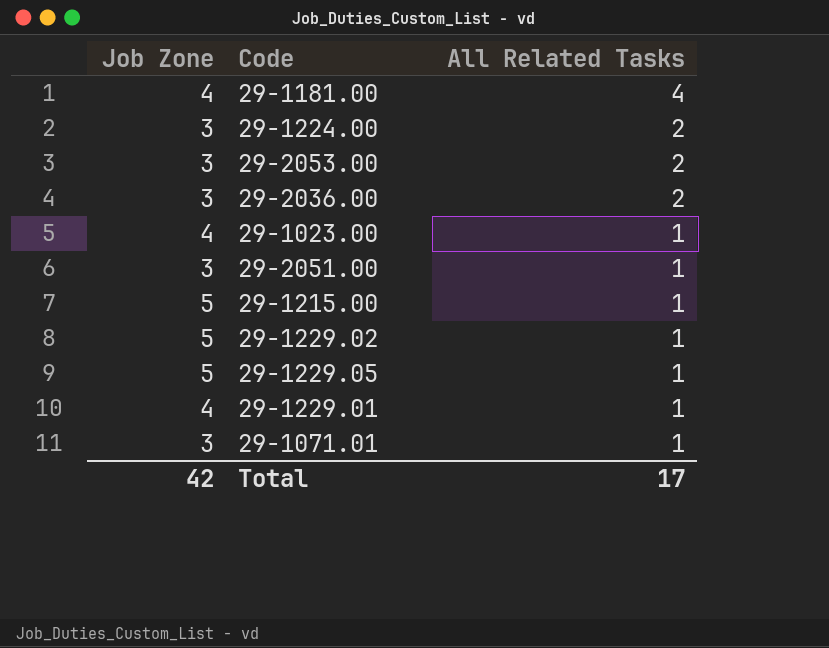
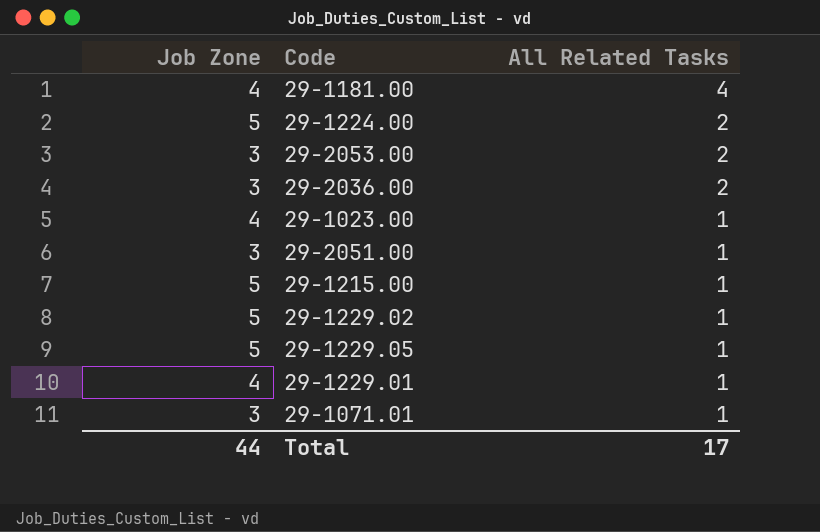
29-1224.00 | Job Zone: 3 -> 5
Total | Job Zone: 42 -> 44

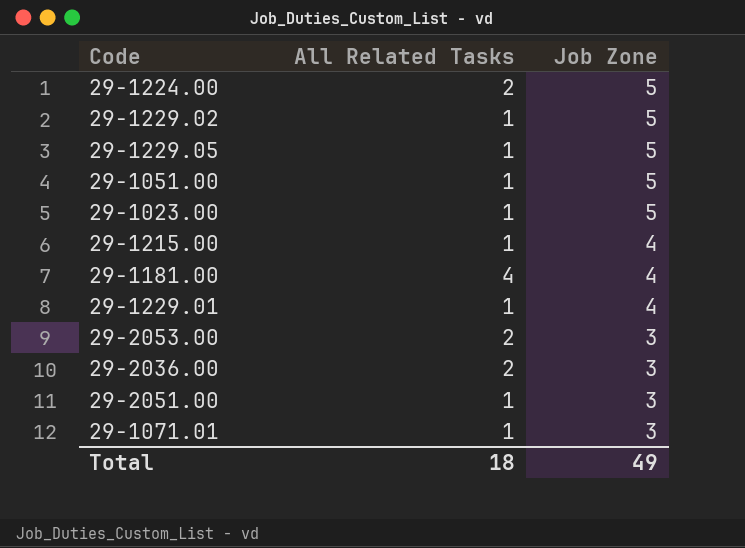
row order: All Related Tasks descending -> Job Zone descending
column Job Zone | position: 1 -> 3
row 29-1051.00: none -> 1 | 5
29-1023.00 | Job Zone: 4 -> 5
29-1215.00 | Job Zone: 5 -> 4
Total | All Related Tasks: 17 -> 18
Total | Job Zone: 44 -> 49

